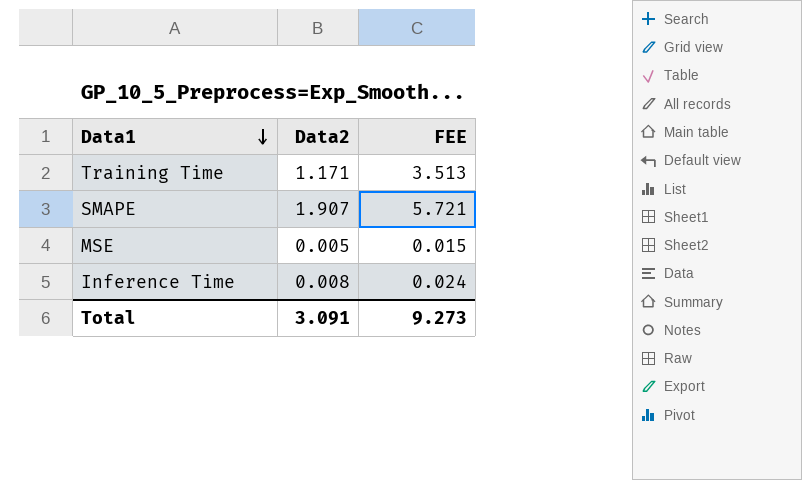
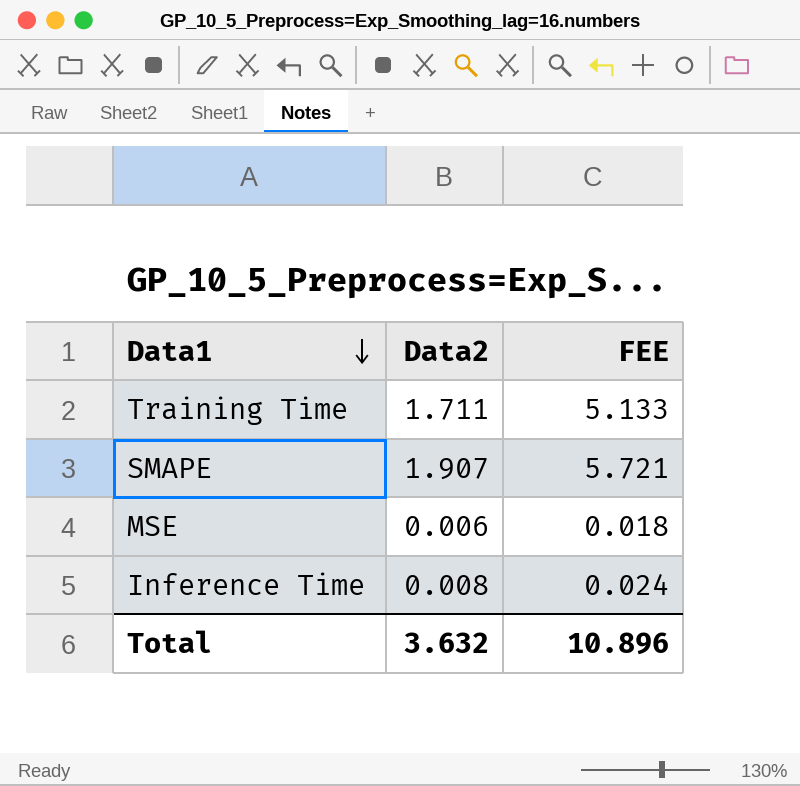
Training Time | Data2: 1.171 -> 1.711
Training Time | FEE: 3.513 -> 5.133
MSE | Data2: 0.005 -> 0.006
MSE | FEE: 0.015 -> 0.018
Total | Data2: 3.091 -> 3.632
Total | FEE: 9.273 -> 10.896

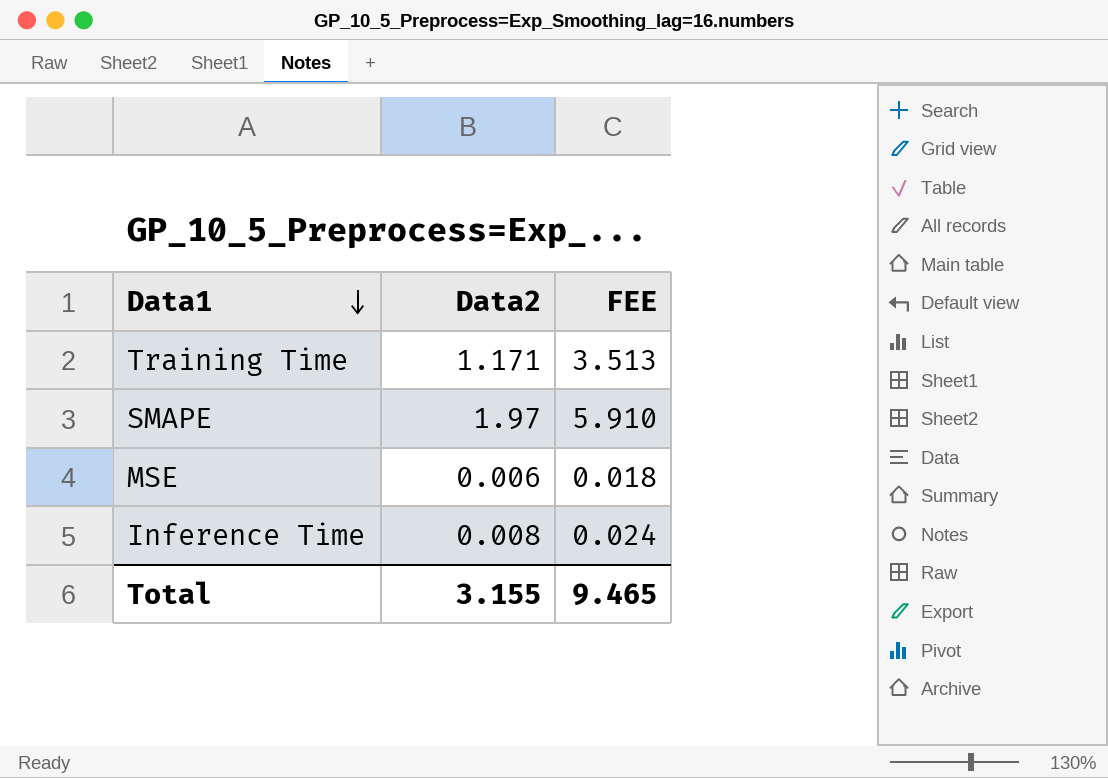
Training Time | Data2: 1.711 -> 1.171
Training Time | FEE: 5.133 -> 3.513
SMAPE | Data2: 1.907 -> 1.97
SMAPE | FEE: 5.721 -> 5.910
Total | Data2: 3.632 -> 3.155
Total | FEE: 10.896 -> 9.465

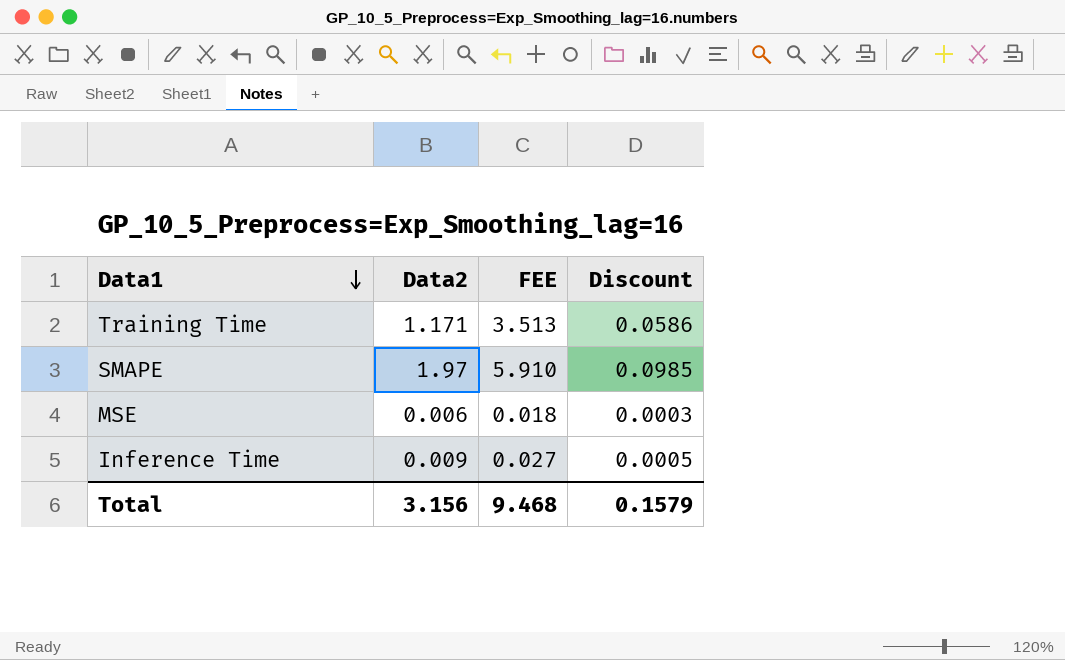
column Discount | formula: none -> [Data2] * 0.05
Inference Time | Data2: 0.008 -> 0.009
Inference Time | FEE: 0.024 -> 0.027
Total | Data2: 3.155 -> 3.156
Total | FEE: 9.465 -> 9.468

